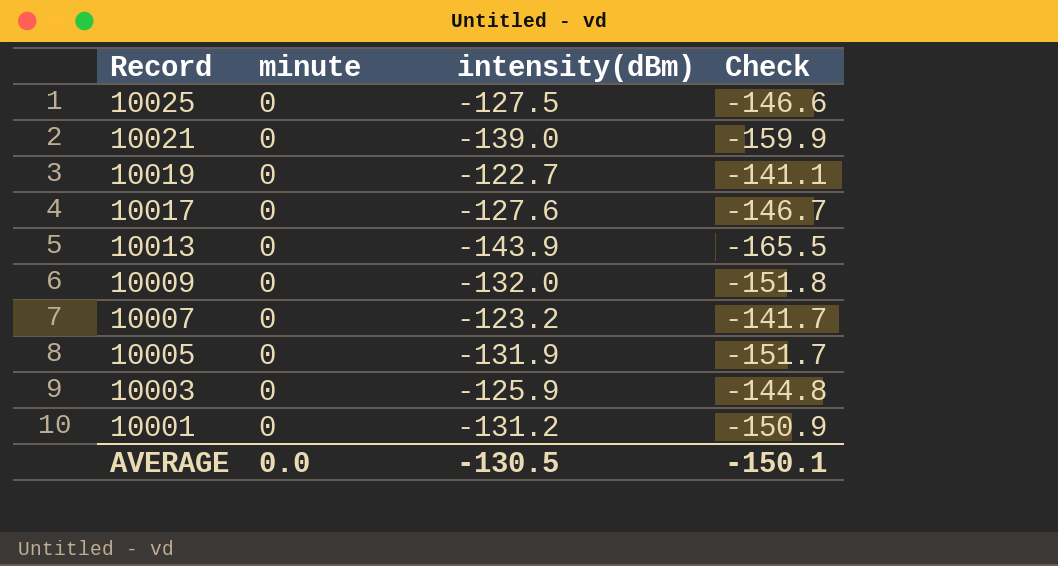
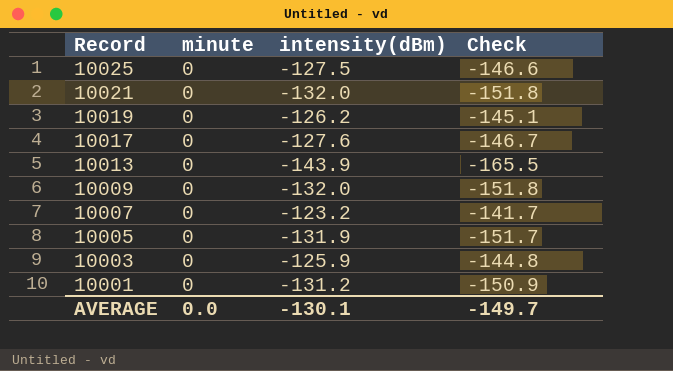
10021 | intensity(dBm): -139.0 -> -132.0
10021 | Check: -159.9 -> -151.8
10019 | intensity(dBm): -122.7 -> -126.2
10019 | Check: -141.1 -> -145.1
AVERAGE | intensity(dBm): -130.5 -> -130.1
AVERAGE | Check: -150.1 -> -149.7

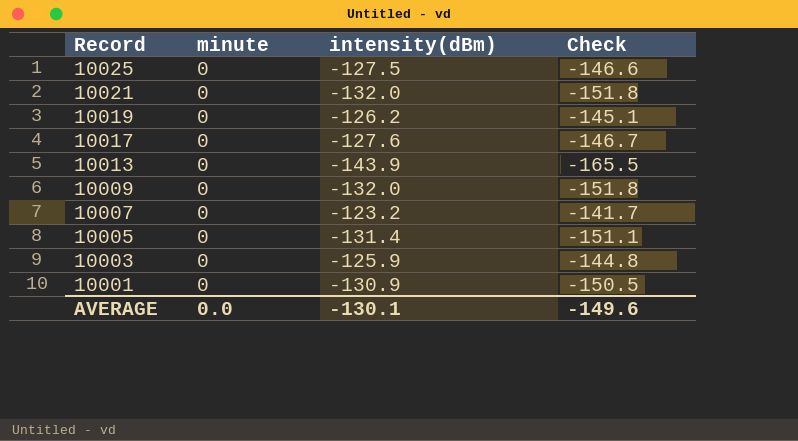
10005 | intensity(dBm): -131.9 -> -131.4
10005 | Check: -151.7 -> -151.1
10001 | intensity(dBm): -131.2 -> -130.9
10001 | Check: -150.9 -> -150.5
AVERAGE | Check: -149.7 -> -149.6

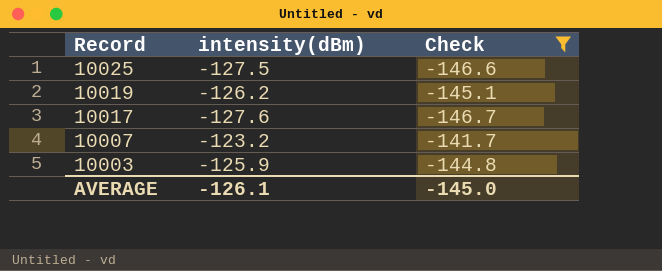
filter: none -> Check >= -146.7
column minute | position: 2 -> none
AVERAGE | intensity(dBm): -130.1 -> -126.1
AVERAGE | Check: -149.6 -> -145.0

